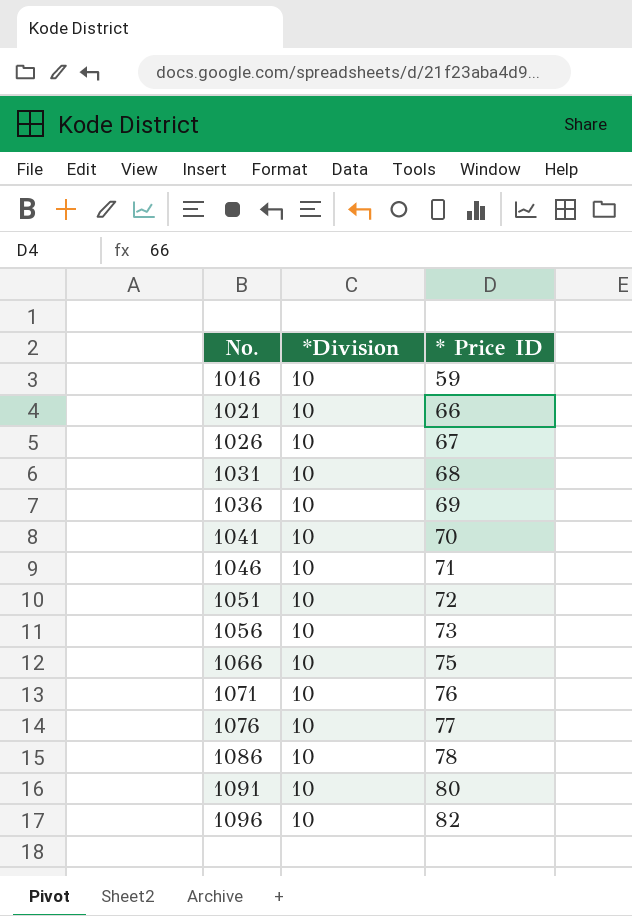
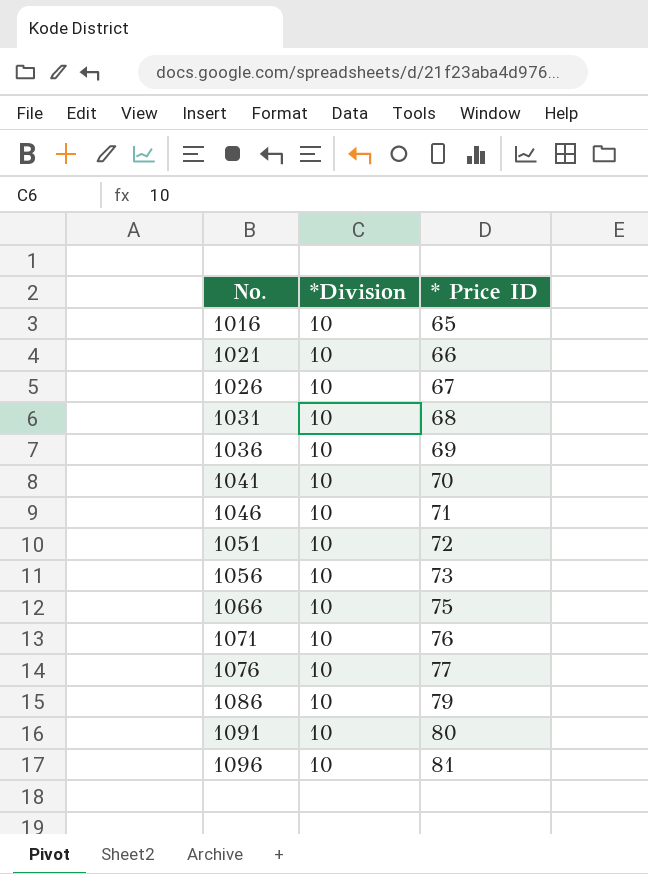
1016 | * Price ID: 59 -> 65
1086 | * Price ID: 78 -> 79
1096 | * Price ID: 82 -> 81

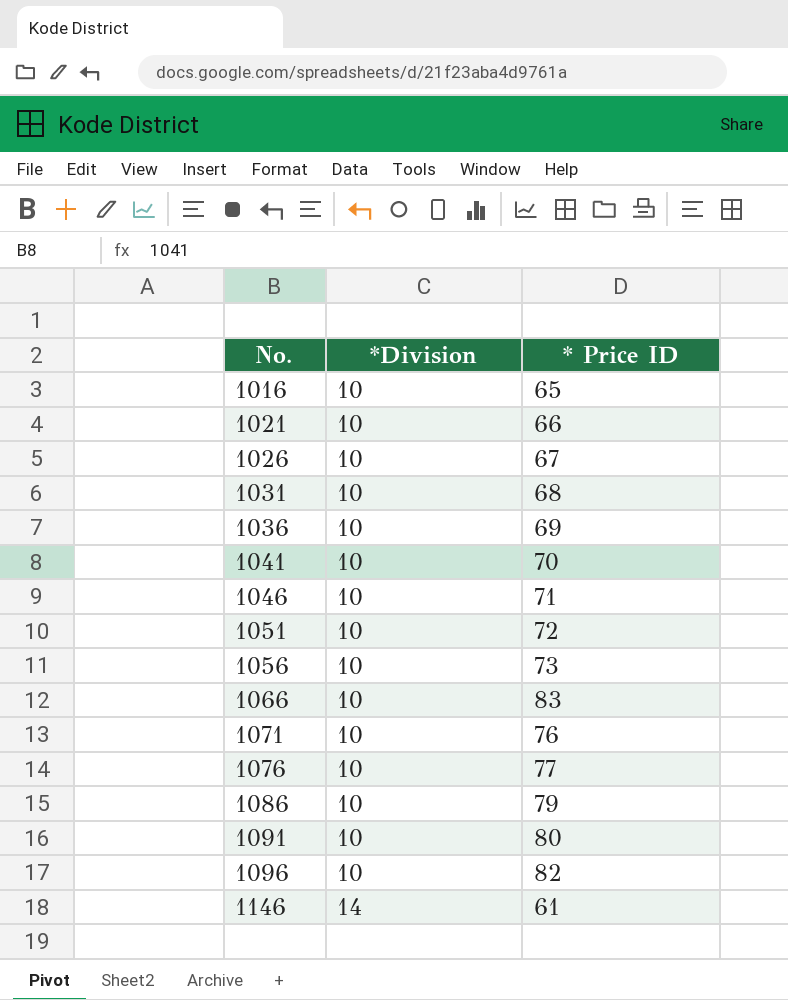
1066 | * Price ID: 75 -> 83
1096 | * Price ID: 81 -> 82
row 1146: none -> 14 | 61

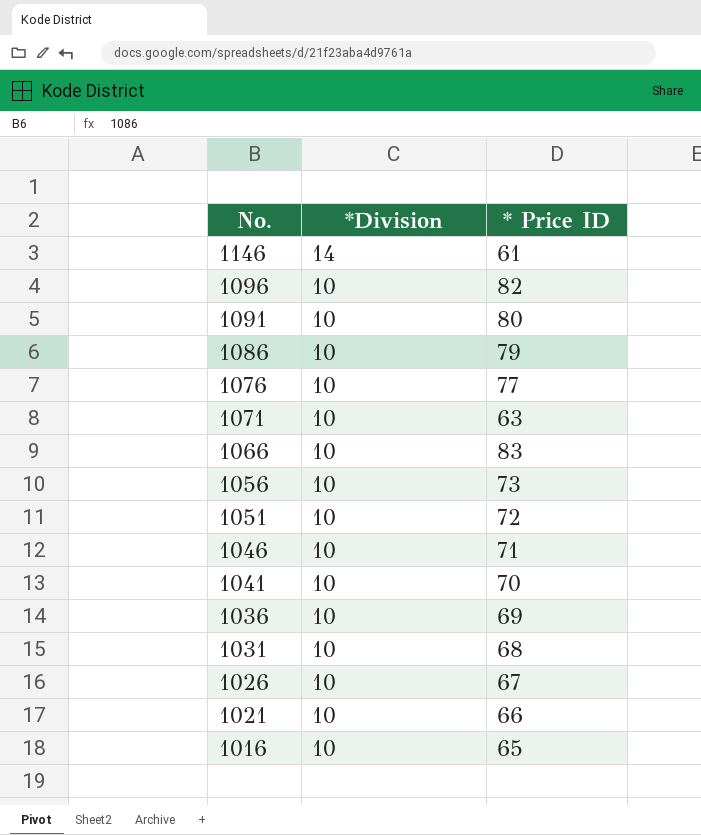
row order: No. ascending -> No. descending
1071 | * Price ID: 76 -> 63

